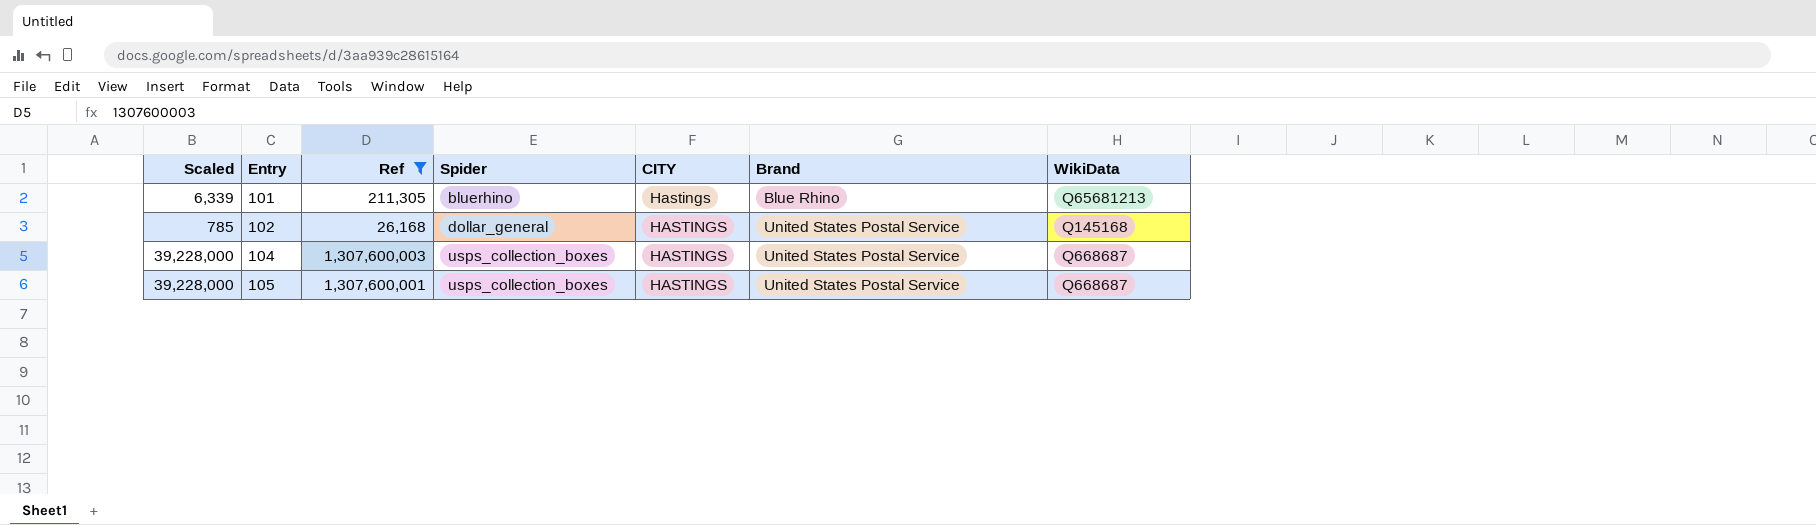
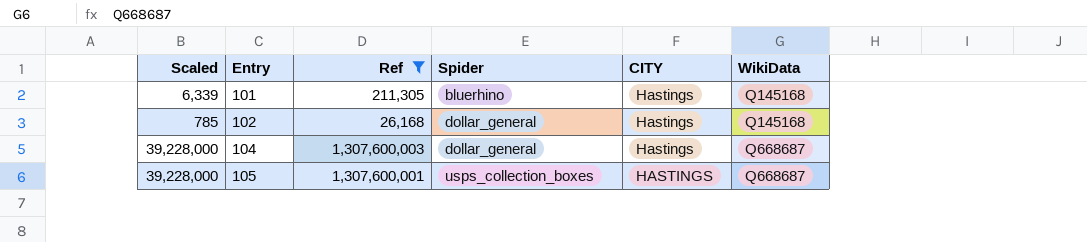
column Brand | position: 6 -> none
101 | WikiData: Q65681213 -> Q145168
102 | CITY: HASTINGS -> Hastings
104 | Spider: usps_collection_boxes -> dollar_general
104 | CITY: HASTINGS -> Hastings

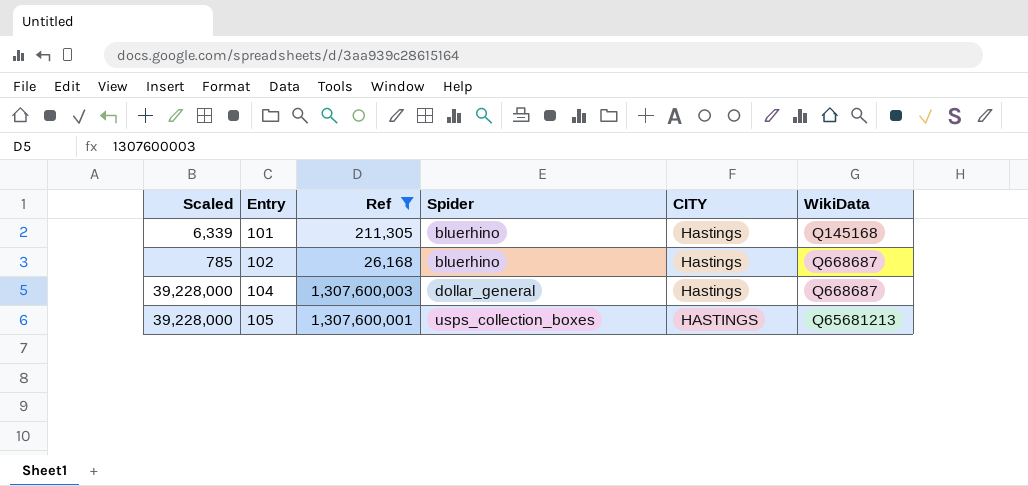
102 | Spider: dollar_general -> bluerhino
102 | WikiData: Q145168 -> Q668687
105 | WikiData: Q668687 -> Q65681213

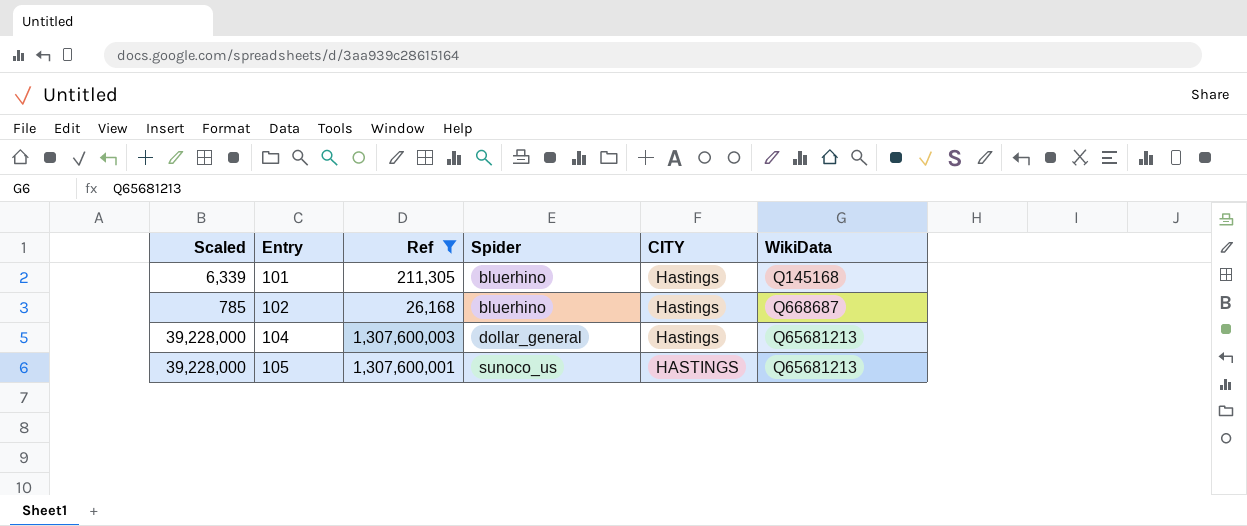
104 | WikiData: Q668687 -> Q65681213
105 | Spider: usps_collection_boxes -> sunoco_us

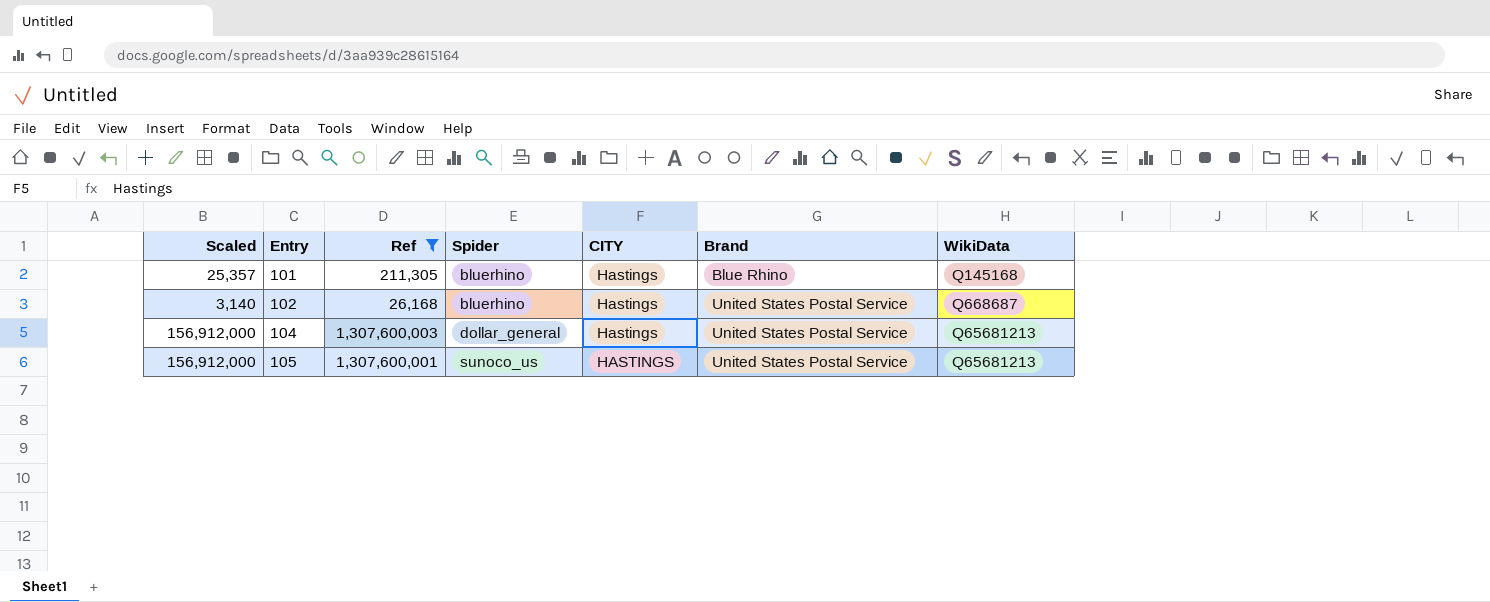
column Scaled | formula: [Ref] * 0.03 -> [Ref] * 0.12
column Brand | position: none -> 6

